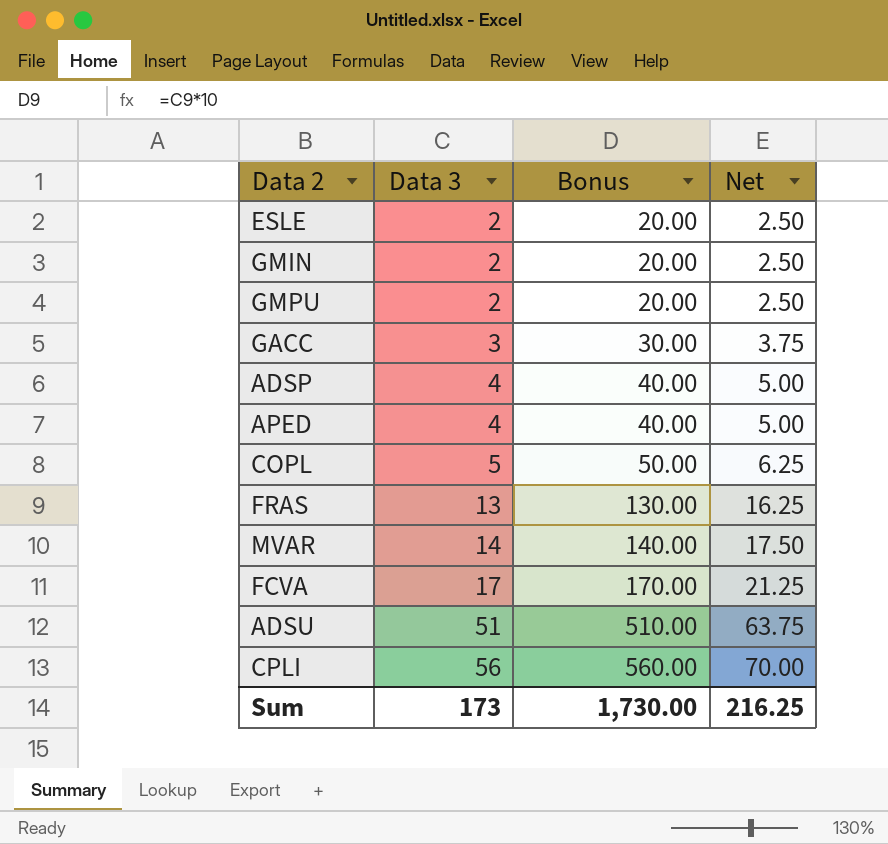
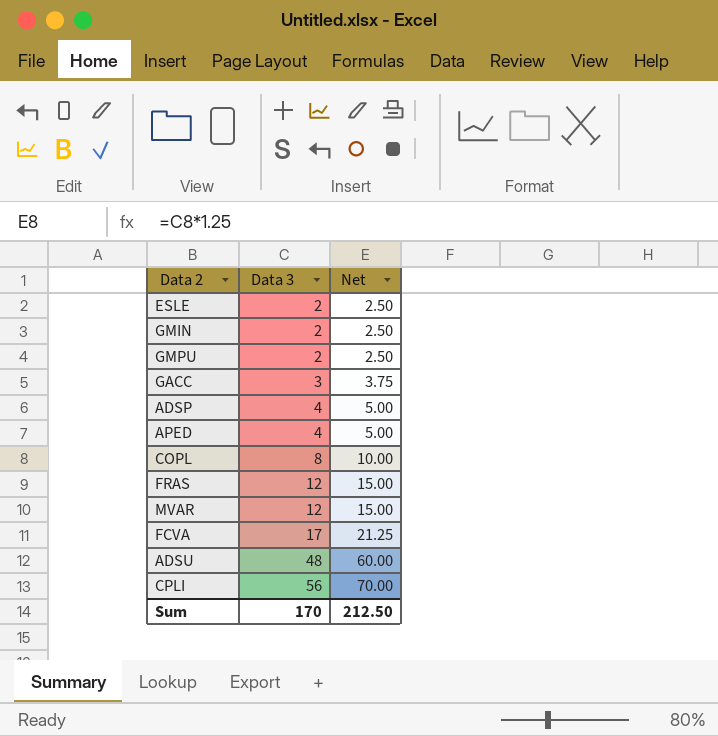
column Bonus | formula: [Data 3] * 10 -> none
COPL | Data 3: 5 -> 8
COPL | Net: 6.25 -> 10.00
FRAS | Data 3: 13 -> 12
FRAS | Net: 16.25 -> 15.00
MVAR | Data 3: 14 -> 12
MVAR | Net: 17.50 -> 15.00
ADSU | Data 3: 51 -> 48
ADSU | Net: 63.75 -> 60.00
Sum | Data 3: 173 -> 170
Sum | Net: 216.25 -> 212.50

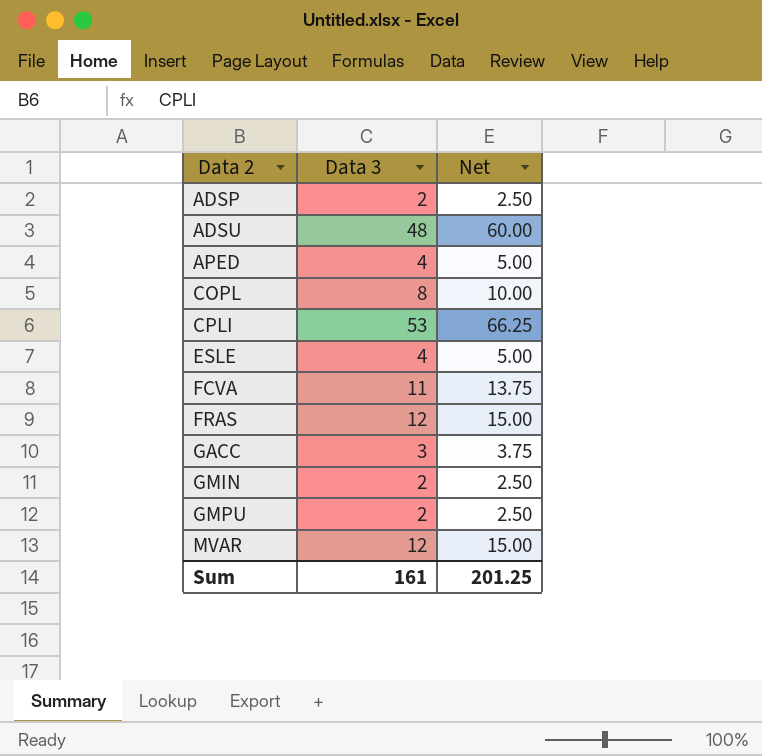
row order: Data 3 ascending -> Data 2 ascending
ADSP | Data 3: 4 -> 2
ADSP | Net: 5.00 -> 2.50
CPLI | Data 3: 56 -> 53
CPLI | Net: 70.00 -> 66.25
ESLE | Data 3: 2 -> 4
ESLE | Net: 2.50 -> 5.00
FCVA | Data 3: 17 -> 11
FCVA | Net: 21.25 -> 13.75
Sum | Data 3: 170 -> 161
Sum | Net: 212.50 -> 201.25

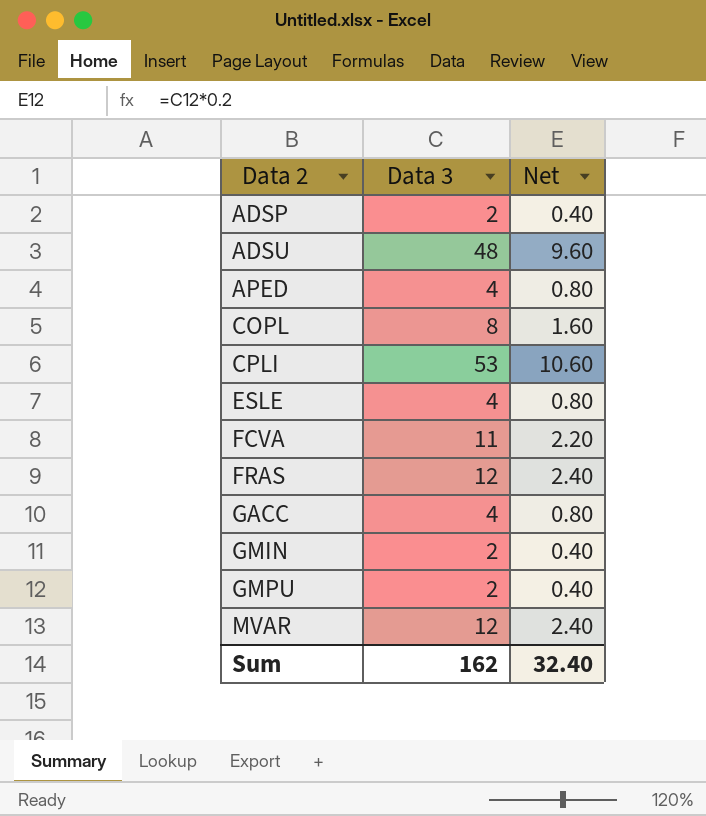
column Net | formula: [Data 3] * 1.25 -> [Data 3] * 0.2
GACC | Data 3: 3 -> 4
Sum | Data 3: 161 -> 162
Sum | Net: 201.25 -> 32.40

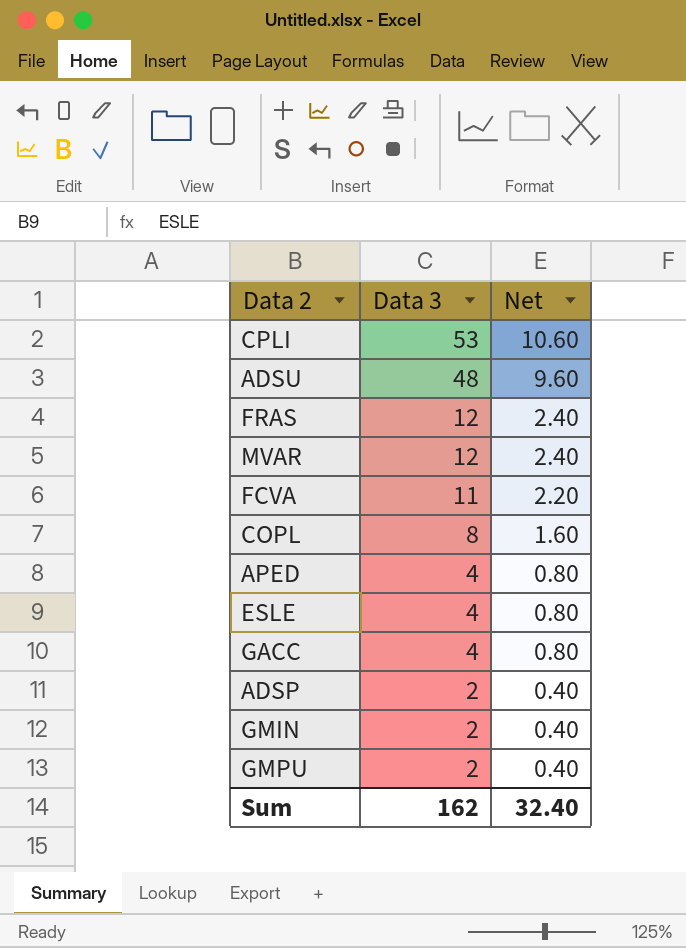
row order: Data 2 ascending -> Data 3 descending

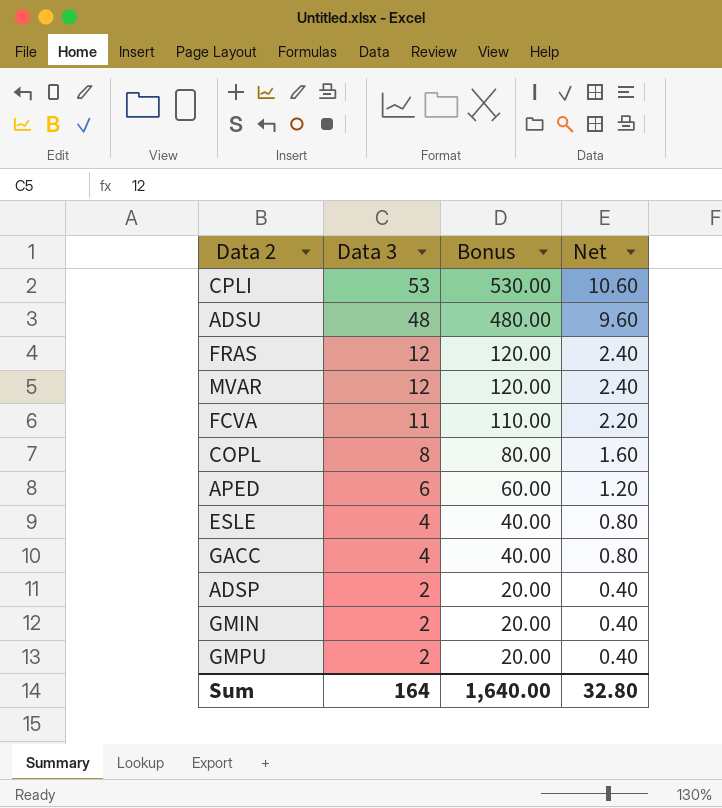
column Bonus | formula: none -> [Data 3] * 10
APED | Data 3: 4 -> 6
APED | Net: 0.80 -> 1.20
Sum | Data 3: 162 -> 164
Sum | Net: 32.40 -> 32.80

